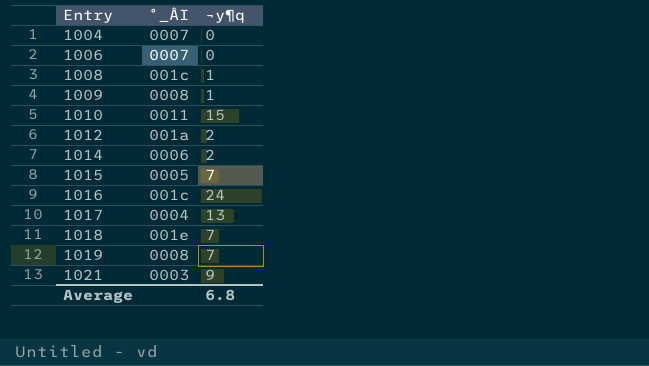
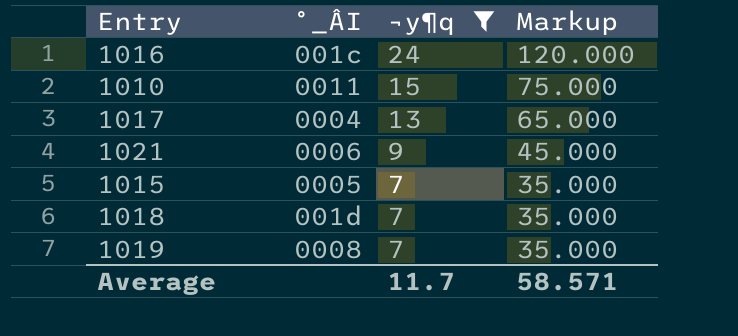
filter: none -> ¬y¶q >= 7
row order: Entry ascending -> ¬y¶q descending
column Markup | formula: none -> [¬y¶q] * 5
1021 | °_ÂI: 0003 -> 0006
1018 | °_ÂI: 001e -> 001d
Average | ¬y¶q: 6.8 -> 11.7

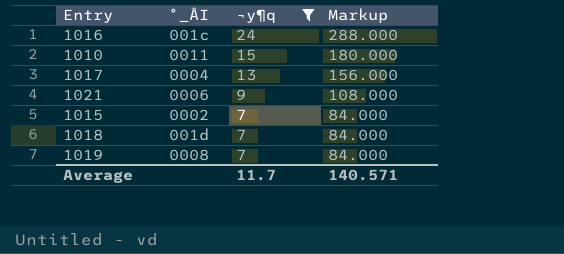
column Markup | formula: [¬y¶q] * 5 -> [¬y¶q] * 12
1015 | °_ÂI: 0005 -> 0002
Average | Markup: 58.571 -> 140.571

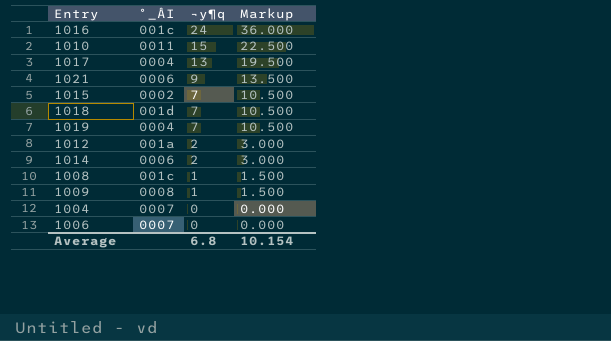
filter: ¬y¶q >= 7 -> none
column Markup | formula: [¬y¶q] * 12 -> [¬y¶q] * 1.5
1019 | °_ÂI: 0008 -> 0004
Average | ¬y¶q: 11.7 -> 6.8
Average | Markup: 140.571 -> 10.154

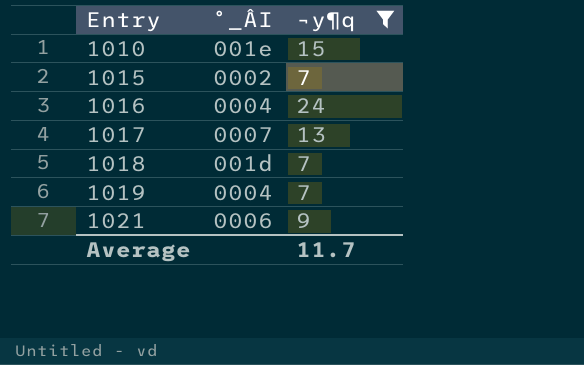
filter: none -> ¬y¶q >= 7
row order: ¬y¶q descending -> Entry ascending
column Markup | formula: [¬y¶q] * 1.5 -> none
1010 | °_ÂI: 0011 -> 001e
1016 | °_ÂI: 001c -> 0004
1017 | °_ÂI: 0004 -> 0007
Average | ¬y¶q: 6.8 -> 11.7

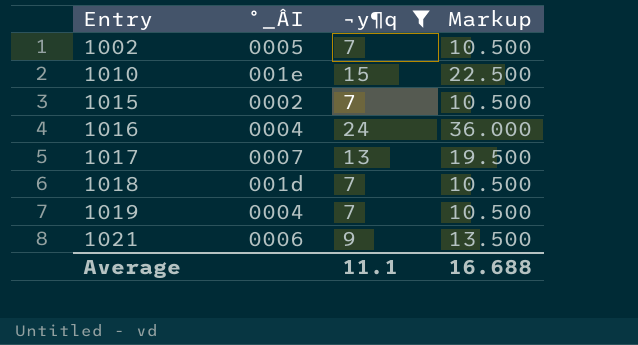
column Markup | formula: none -> [¬y¶q] * 1.5
row 1002: none -> 0005 | 7 | 10.500
Average | ¬y¶q: 11.7 -> 11.1

